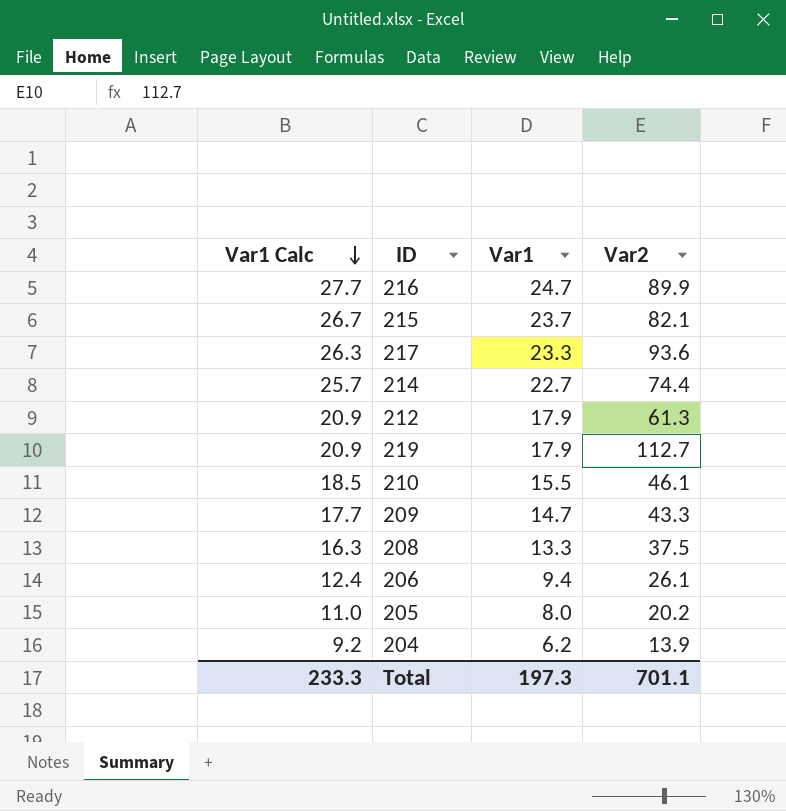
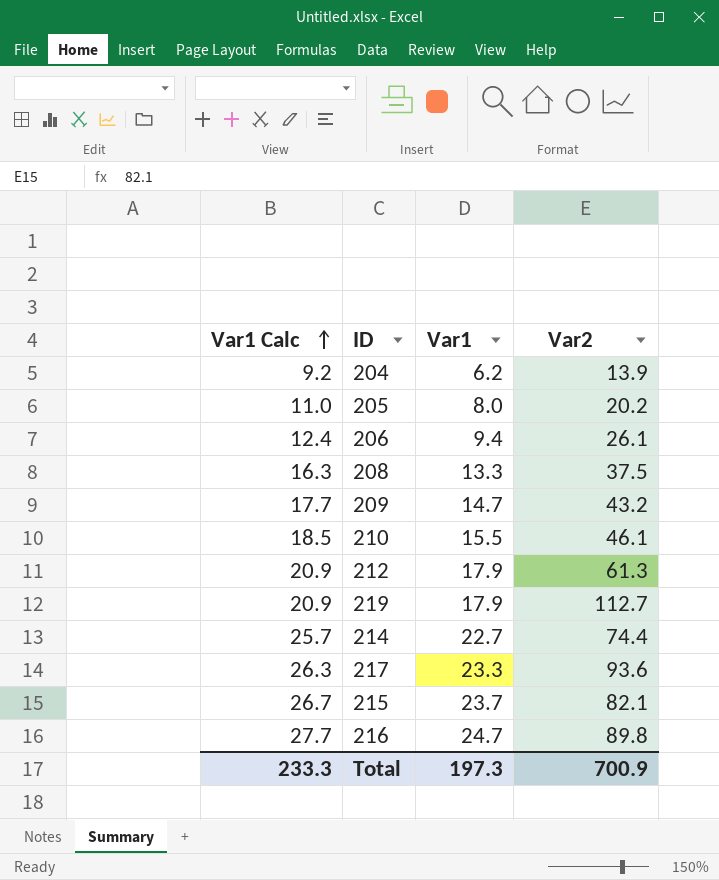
row order: Var1 Calc descending -> Var1 Calc ascending
209 | Var2: 43.3 -> 43.2
216 | Var2: 89.9 -> 89.8
Total | Var2: 701.1 -> 700.9

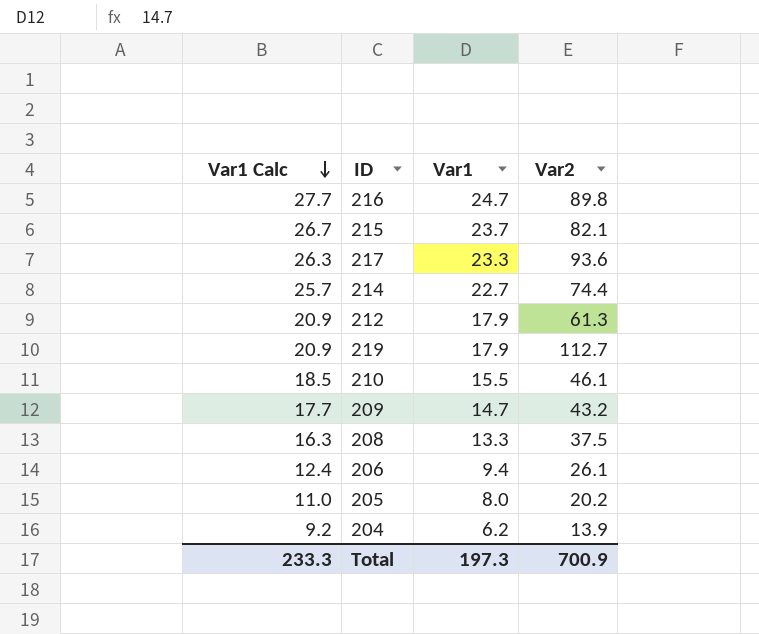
row order: Var1 Calc ascending -> Var1 Calc descending

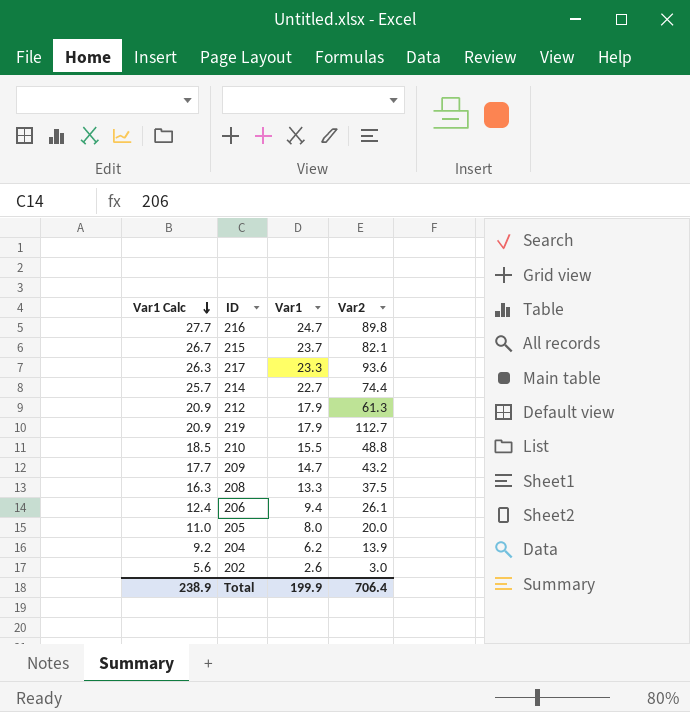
210 | Var2: 46.1 -> 48.8
205 | Var2: 20.2 -> 20.0
row 202: none -> 5.6 | 2.6 | 3.0
Total | Var1 Calc: 233.3 -> 238.9
Total | Var1: 197.3 -> 199.9
Total | Var2: 700.9 -> 706.4

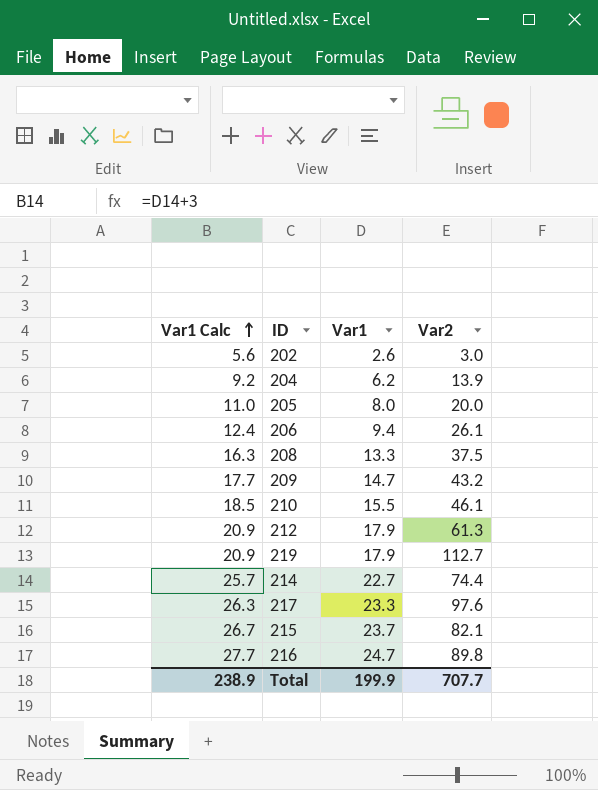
row order: Var1 Calc descending -> Var1 Calc ascending
210 | Var2: 48.8 -> 46.1
217 | Var2: 93.6 -> 97.6
Total | Var2: 706.4 -> 707.7

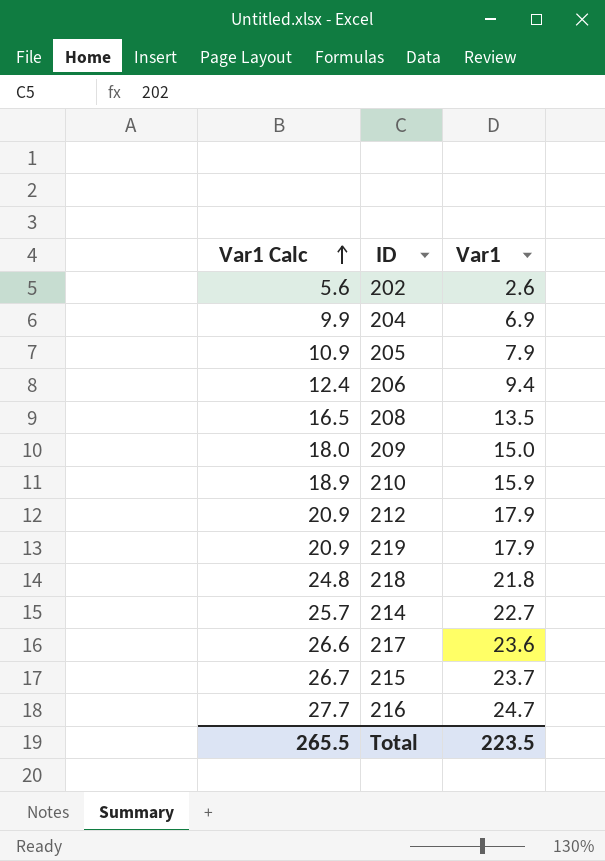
column Var2 | position: 4 -> none
204 | Var1 Calc: 9.2 -> 9.9
204 | Var1: 6.2 -> 6.9
205 | Var1 Calc: 11.0 -> 10.9
205 | Var1: 8.0 -> 7.9
208 | Var1 Calc: 16.3 -> 16.5
208 | Var1: 13.3 -> 13.5
209 | Var1 Calc: 17.7 -> 18.0
209 | Var1: 14.7 -> 15.0
210 | Var1 Calc: 18.5 -> 18.9
210 | Var1: 15.5 -> 15.9
row 218: none -> 24.8 | 21.8
217 | Var1 Calc: 26.3 -> 26.6
217 | Var1: 23.3 -> 23.6
Total | Var1 Calc: 238.9 -> 265.5
Total | Var1: 199.9 -> 223.5

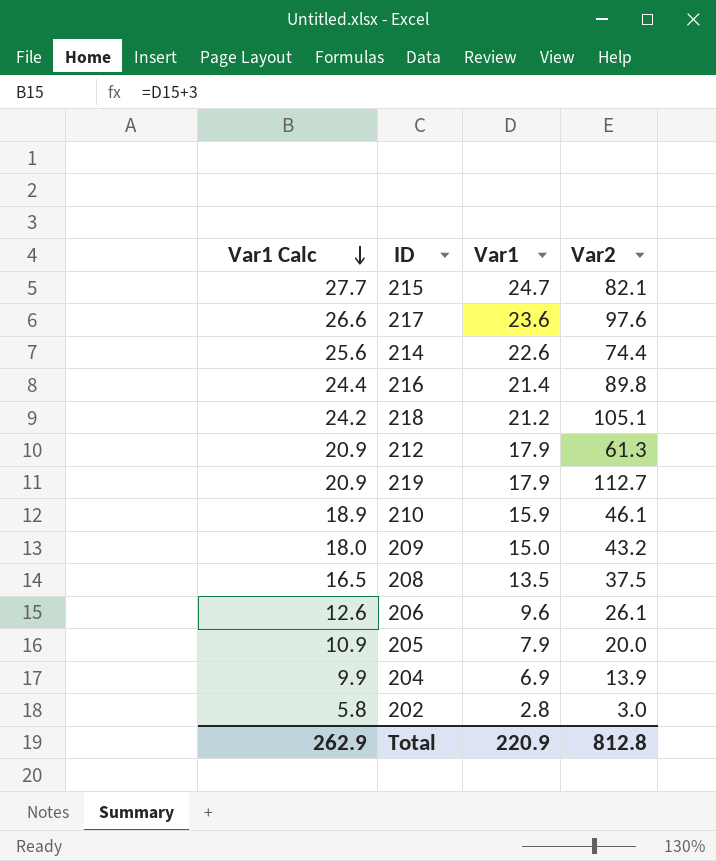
row order: Var1 Calc ascending -> Var1 Calc descending
column Var2 | position: none -> 4
215 | Var1 Calc: 26.7 -> 27.7
215 | Var1: 23.7 -> 24.7
214 | Var1 Calc: 25.7 -> 25.6
214 | Var1: 22.7 -> 22.6
216 | Var1 Calc: 27.7 -> 24.4
216 | Var1: 24.7 -> 21.4
218 | Var1 Calc: 24.8 -> 24.2
218 | Var1: 21.8 -> 21.2
206 | Var1 Calc: 12.4 -> 12.6
206 | Var1: 9.4 -> 9.6
202 | Var1 Calc: 5.6 -> 5.8
202 | Var1: 2.6 -> 2.8
Total | Var1 Calc: 265.5 -> 262.9
Total | Var1: 223.5 -> 220.9

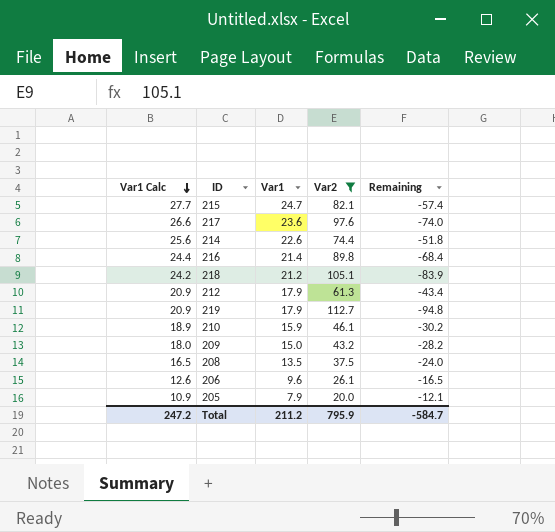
filter: none -> Var2 >= 20.0
column Remaining | formula: none -> [Var1] - [Var2]
Total | Var1 Calc: 262.9 -> 247.2
Total | Var1: 220.9 -> 211.2
Total | Var2: 812.8 -> 795.9

